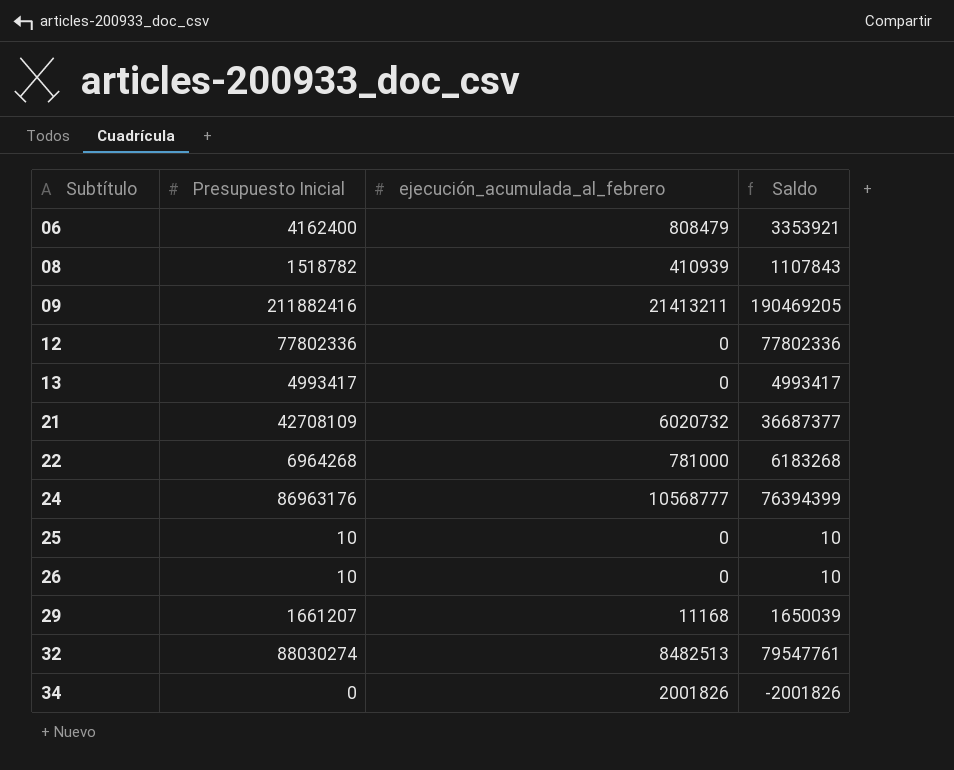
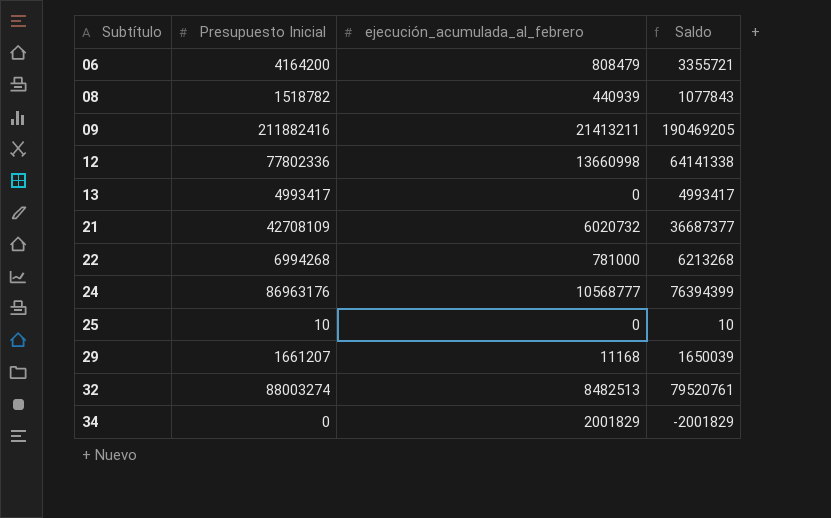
row 26: 10 | 0 | 10 -> none
06 | Presupuesto Inicial: 4162400 -> 4164200
06 | Saldo: 3353921 -> 3355721
08 | ejecución_acumulada_al_febrero: 410939 -> 440939
08 | Saldo: 1107843 -> 1077843
12 | ejecución_acumulada_al_febrero: 0 -> 13660998
12 | Saldo: 77802336 -> 64141338
22 | Presupuesto Inicial: 6964268 -> 6994268
22 | Saldo: 6183268 -> 6213268
32 | Presupuesto Inicial: 88030274 -> 88003274
32 | Saldo: 79547761 -> 79520761
34 | ejecución_acumulada_al_febrero: 2001826 -> 2001829
34 | Saldo: -2001826 -> -2001829

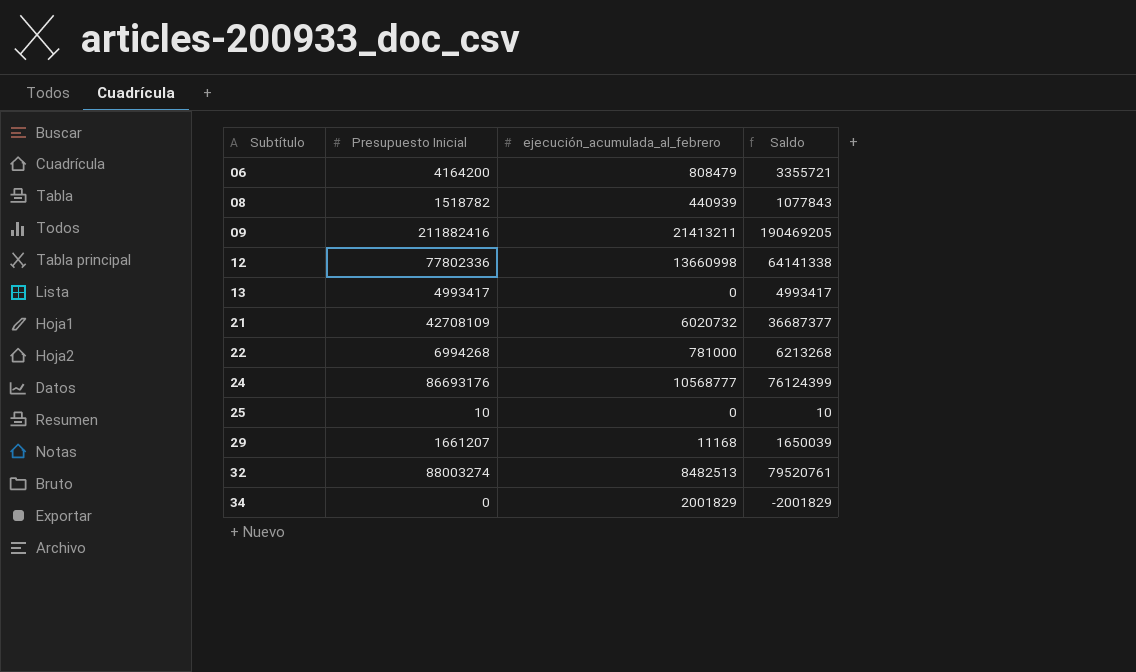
24 | Presupuesto Inicial: 86963176 -> 86693176
24 | Saldo: 76394399 -> 76124399

